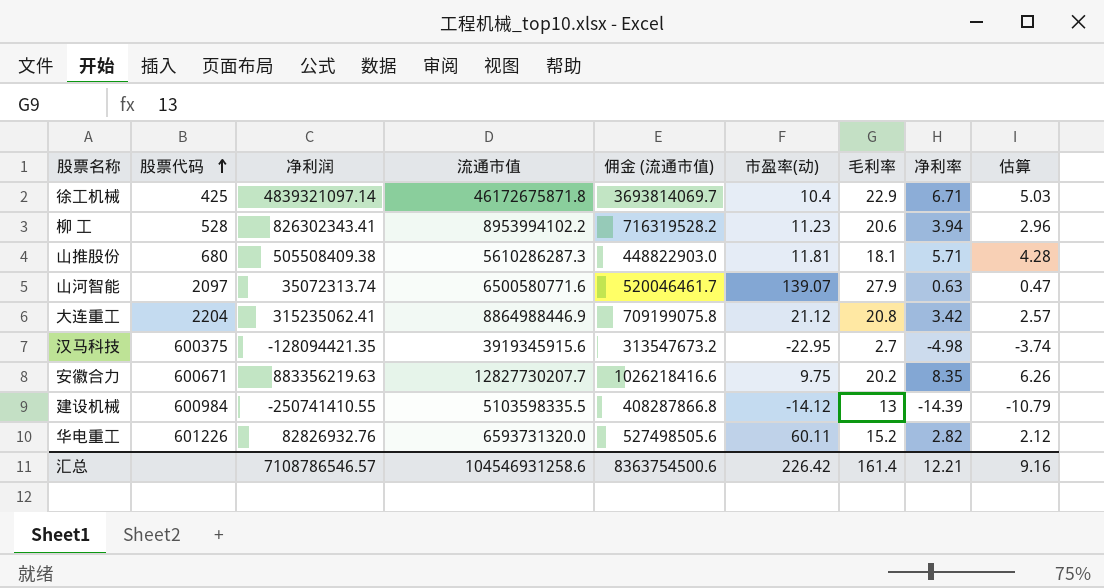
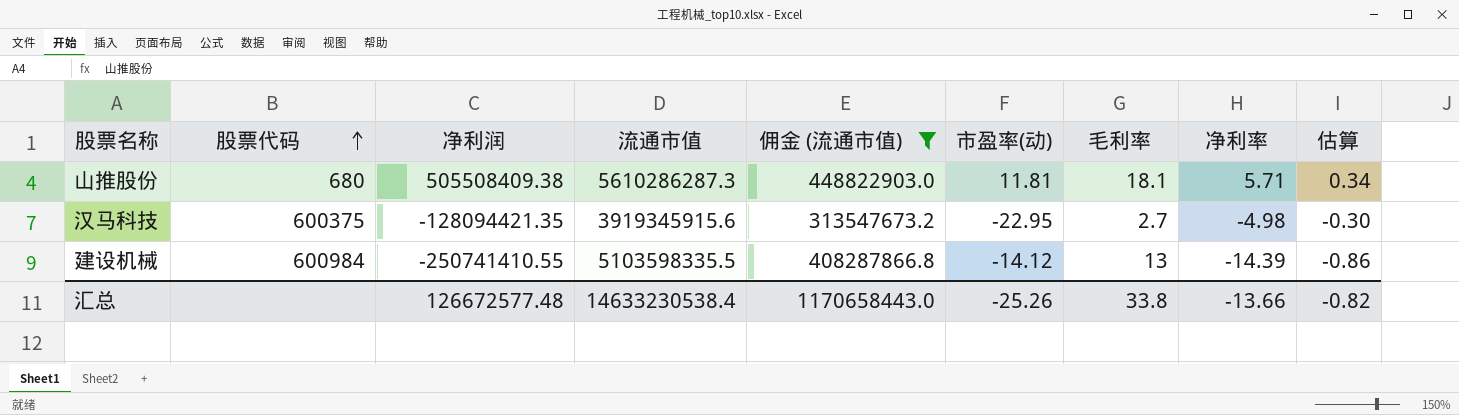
filter: none -> 佣金 (流通市值) <= 448822903.0
column 估算 | formula: [净利率] * 0.75 -> [净利率] * 0.06
汇总 | 净利润: 7108786546.57 -> 126672577.48
汇总 | 流通市值: 104546931258.6 -> 14633230538.4
汇总 | 佣金 (流通市值): 8363754500.6 -> 1170658443.0
汇总 | 市盈率(动): 226.42 -> -25.26
汇总 | 毛利率: 161.4 -> 33.8
汇总 | 净利率: 12.21 -> -13.66
汇总 | 估算: 9.16 -> -0.82

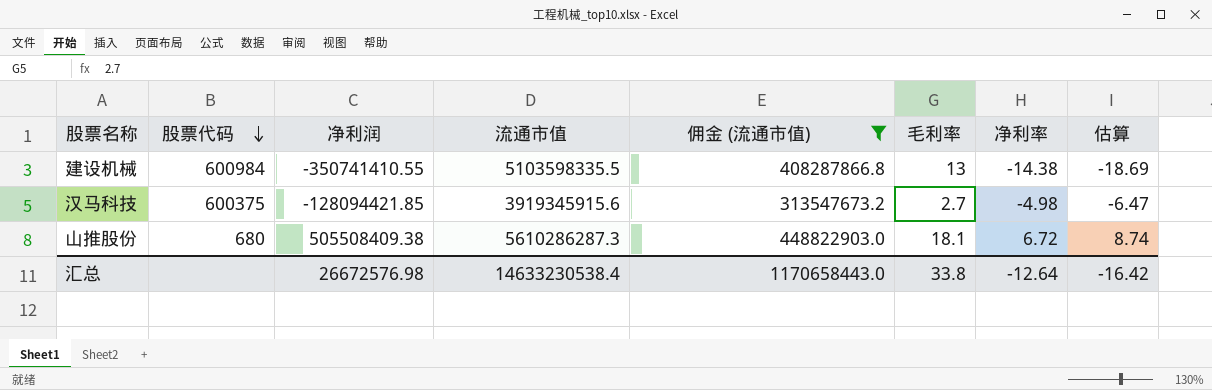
row order: 股票代码 ascending -> 股票代码 descending
column 市盈率(动) | position: 6 -> none
column 估算 | formula: [净利率] * 0.06 -> [净利率] * 1.3
建设机械 | 净利润: -250741410.55 -> -350741410.55
建设机械 | 净利率: -14.39 -> -14.38
汉马科技 | 净利润: -128094421.35 -> -128094421.85
山推股份 | 净利率: 5.71 -> 6.72
汇总 | 净利润: 126672577.48 -> 26672576.98
汇总 | 净利率: -13.66 -> -12.64
汇总 | 估算: -0.82 -> -16.42

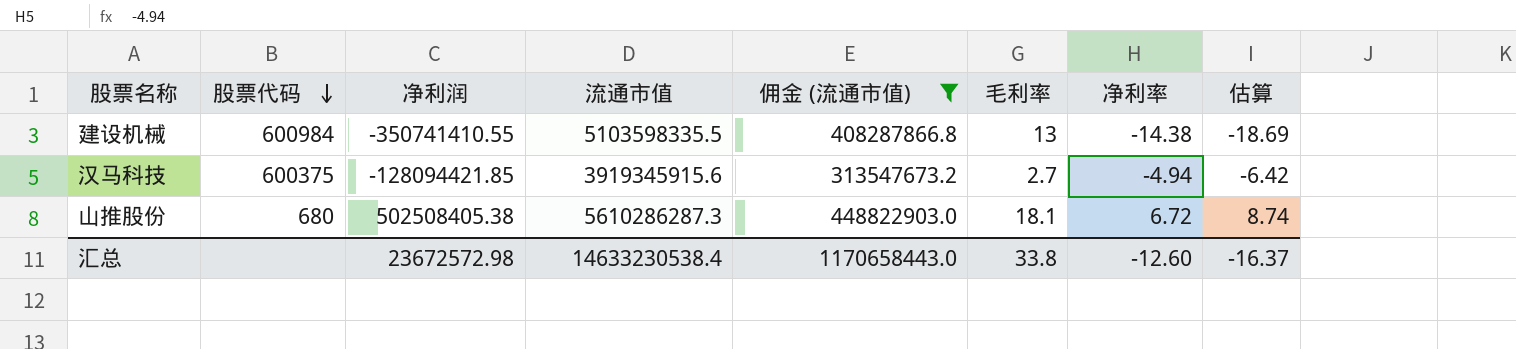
汉马科技 | 净利率: -4.98 -> -4.94
汉马科技 | 估算: -6.47 -> -6.42
山推股份 | 净利润: 505508409.38 -> 502508405.38
汇总 | 净利润: 26672576.98 -> 23672572.98
汇总 | 净利率: -12.64 -> -12.60
汇总 | 估算: -16.42 -> -16.37

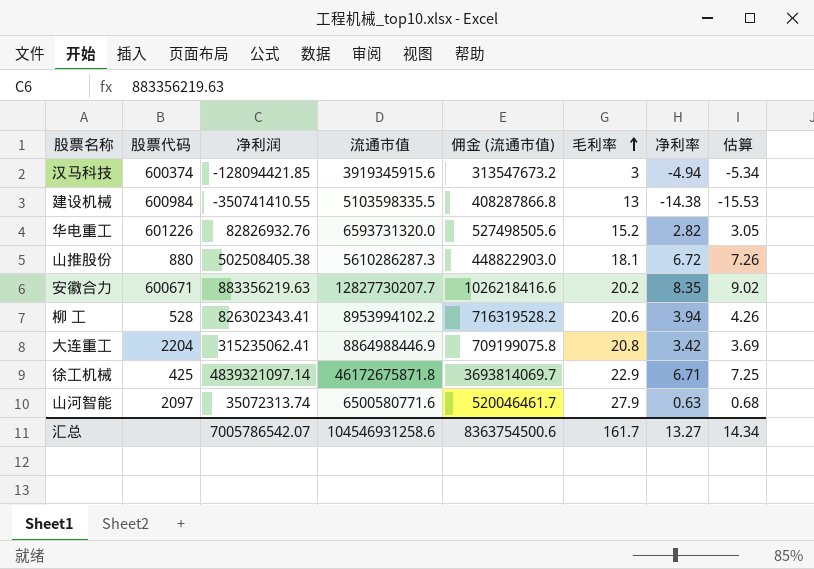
filter: 佣金 (流通市值) <= 448822903.0 -> none
row order: 股票代码 descending -> 毛利率 ascending
column 估算 | formula: [净利率] * 1.3 -> [净利率] * 1.08
汉马科技 | 股票代码: 600375 -> 600374
汉马科技 | 毛利率: 2.7 -> 3
山推股份 | 股票代码: 680 -> 880
汇总 | 净利润: 23672572.98 -> 7005786542.07
汇总 | 流通市值: 14633230538.4 -> 104546931258.6
汇总 | 佣金 (流通市值): 1170658443.0 -> 8363754500.6
汇总 | 毛利率: 33.8 -> 161.7
汇总 | 净利率: -12.60 -> 13.27
汇总 | 估算: -16.37 -> 14.34

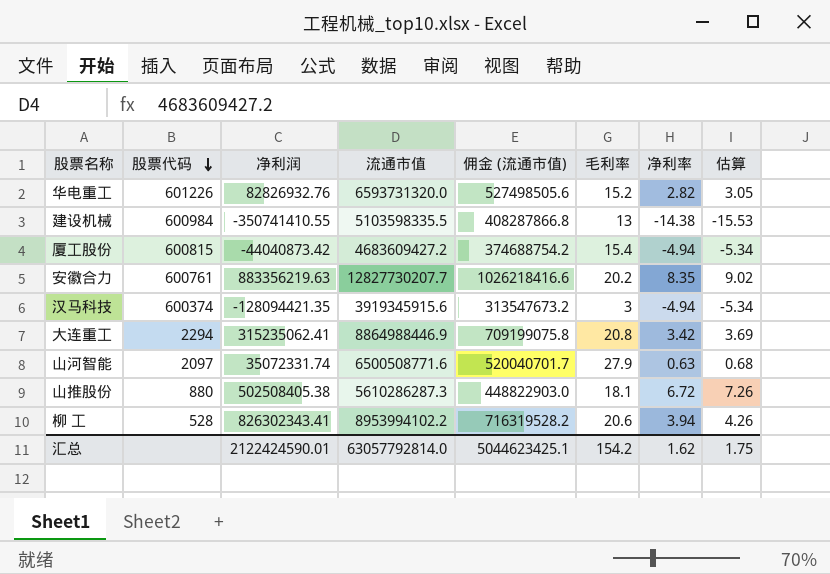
row order: 毛利率 ascending -> 股票代码 descending
row 徐工机械: 425 | 4839321097.14 | 46172675871.8 | 3693814069.7 | 22.9 | 6.71 | 7.25 -> none
row 厦工股份: none -> 600815 | -44040873.42 | 4683609427.2 | 374688754.2 | 15.4 | -4.94 | -5.34
安徽合力 | 股票代码: 600671 -> 600761
汉马科技 | 净利润: -128094421.85 -> -128094421.35
大连重工 | 股票代码: 2204 -> 2294
山河智能 | 净利润: 35072313.74 -> 35072331.74
山河智能 | 流通市值: 6500580771.6 -> 6500508771.6
山河智能 | 佣金 (流通市值): 520046461.7 -> 520040701.7
汇总 | 净利润: 7005786542.07 -> 2122424590.01
汇总 | 流通市值: 104546931258.6 -> 63057792814.0
汇总 | 佣金 (流通市值): 8363754500.6 -> 5044623425.1
汇总 | 毛利率: 161.7 -> 154.2
汇总 | 净利率: 13.27 -> 1.62
汇总 | 估算: 14.34 -> 1.75

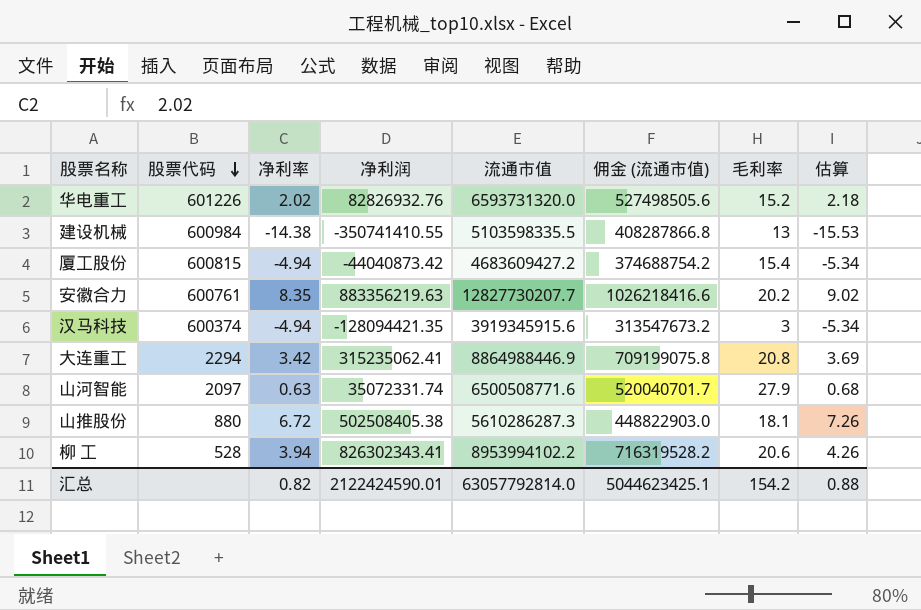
column 净利率 | position: 7 -> 3
华电重工 | 净利率: 2.82 -> 2.02
华电重工 | 估算: 3.05 -> 2.18
汇总 | 净利率: 1.62 -> 0.82
汇总 | 估算: 1.75 -> 0.88

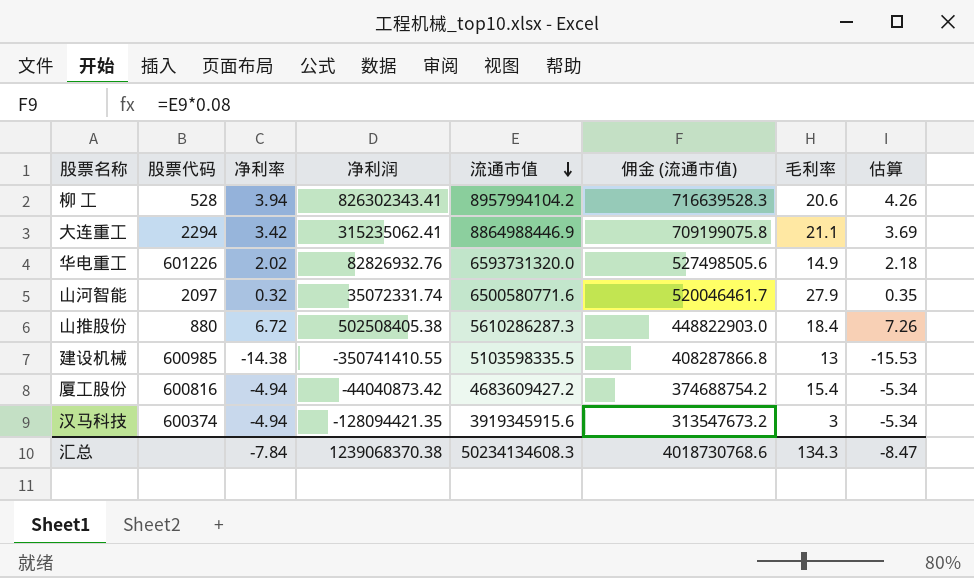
row order: 股票代码 descending -> 流通市值 descending
row 安徽合力: 600761 | 8.35 | 883356219.63 | 12827730207.7 | 1026218416.6 | 20.2 | 9.02 -> none
柳 工 | 流通市值: 8953994102.2 -> 8957994104.2
柳 工 | 佣金 (流通市值): 716319528.2 -> 716639528.3
大连重工 | 毛利率: 20.8 -> 21.1
华电重工 | 毛利率: 15.2 -> 14.9
山河智能 | 净利率: 0.63 -> 0.32
山河智能 | 流通市值: 6500508771.6 -> 6500580771.6
山河智能 | 佣金 (流通市值): 520040701.7 -> 520046461.7
山河智能 | 估算: 0.68 -> 0.35
山推股份 | 毛利率: 18.1 -> 18.4
建设机械 | 股票代码: 600984 -> 600985
厦工股份 | 股票代码: 600815 -> 600816
汇总 | 净利率: 0.82 -> -7.84
汇总 | 净利润: 2122424590.01 -> 1239068370.38
汇总 | 流通市值: 63057792814.0 -> 50234134608.3
汇总 | 佣金 (流通市值): 5044623425.1 -> 4018730768.6
汇总 | 毛利率: 154.2 -> 134.3
汇总 | 估算: 0.88 -> -8.47

